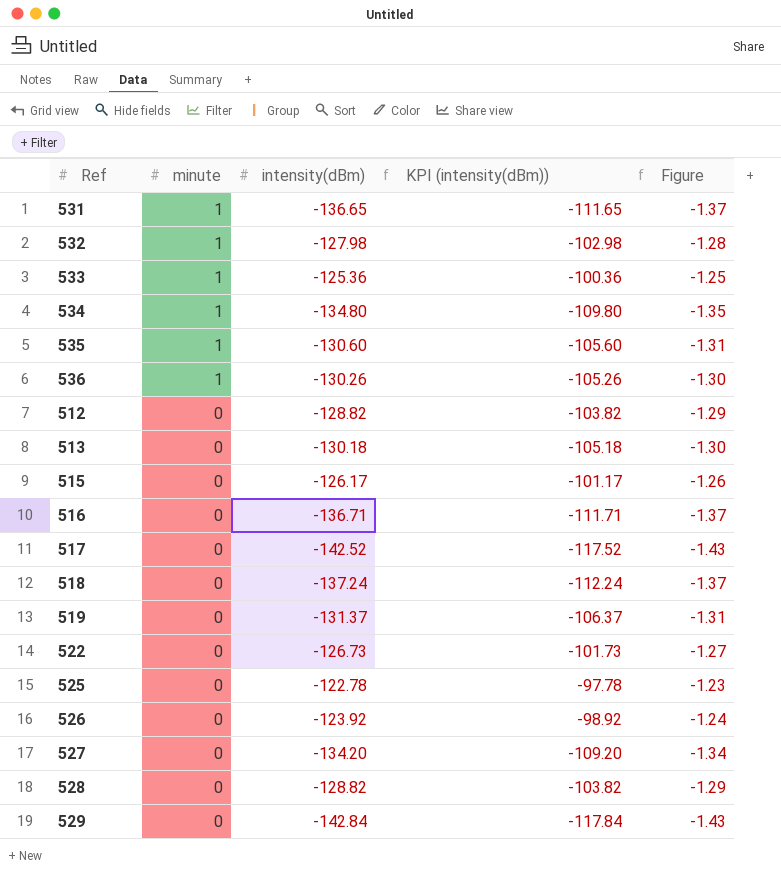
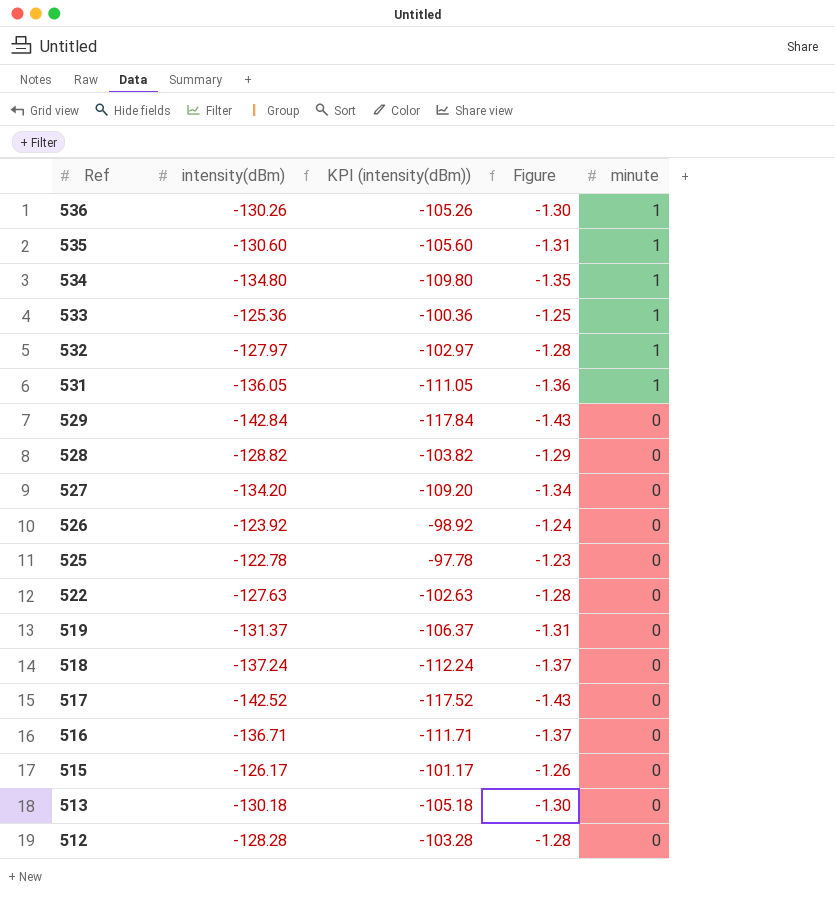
row order: minute descending -> Ref descending
column minute | position: 2 -> 5
532 | intensity(dBm): -127.98 -> -127.97
532 | KPI (intensity(dBm)): -102.98 -> -102.97
531 | intensity(dBm): -136.65 -> -136.05
531 | KPI (intensity(dBm)): -111.65 -> -111.05
531 | Figure: -1.37 -> -1.36
522 | intensity(dBm): -126.73 -> -127.63
522 | KPI (intensity(dBm)): -101.73 -> -102.63
522 | Figure: -1.27 -> -1.28
512 | intensity(dBm): -128.82 -> -128.28
512 | KPI (intensity(dBm)): -103.82 -> -103.28
512 | Figure: -1.29 -> -1.28

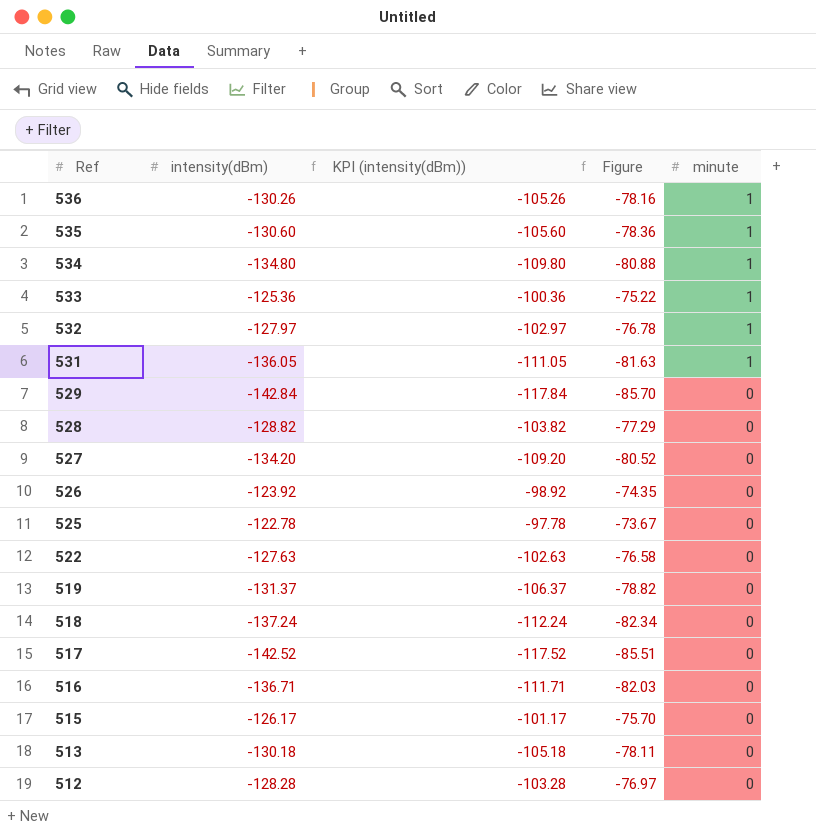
column Figure | formula: [intensity(dBm)] * 0.01 -> [intensity(dBm)] * 0.6

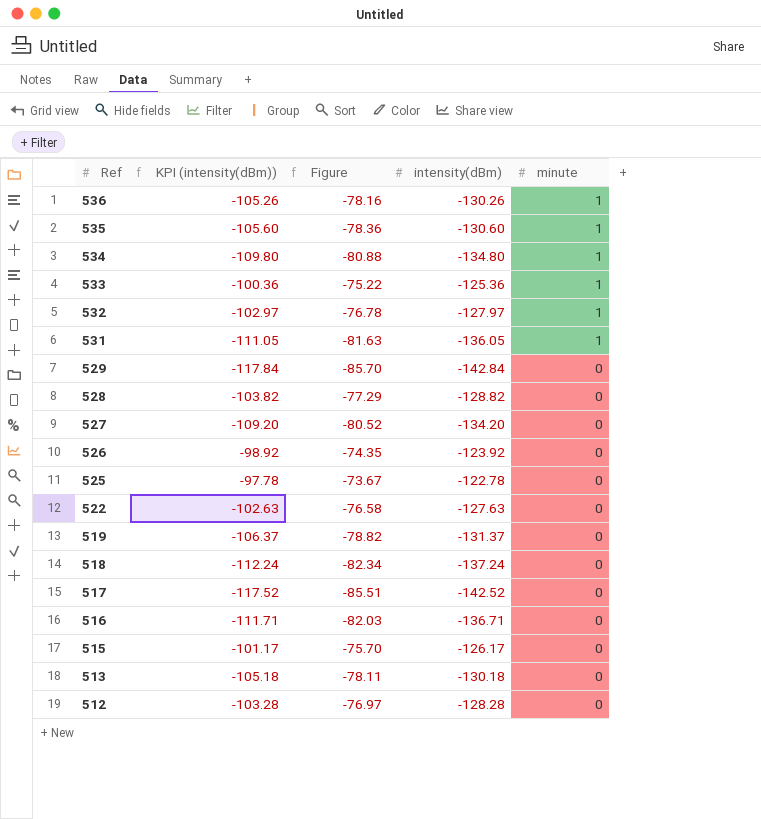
column intensity(dBm) | position: 2 -> 4

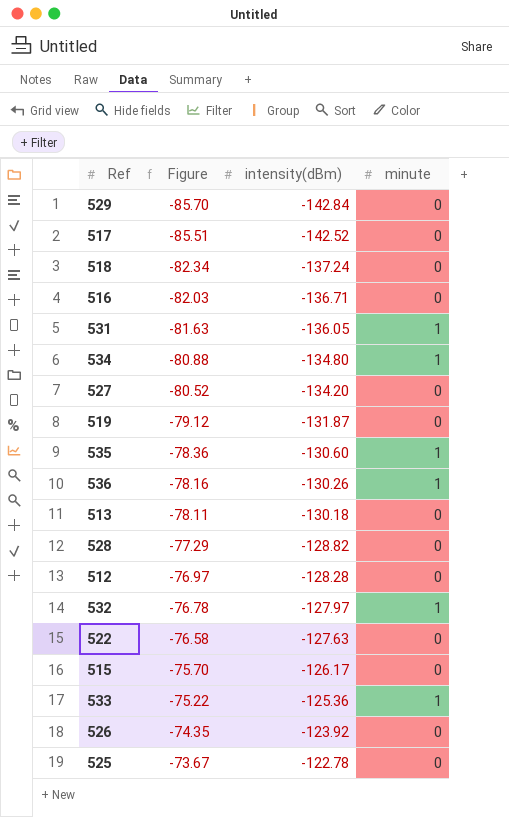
row order: Ref descending -> Figure ascending
column KPI (intensity(dBm)) | formula: [intensity(dBm)] + 25 -> none
519 | Figure: -78.82 -> -79.12
519 | intensity(dBm): -131.37 -> -131.87

